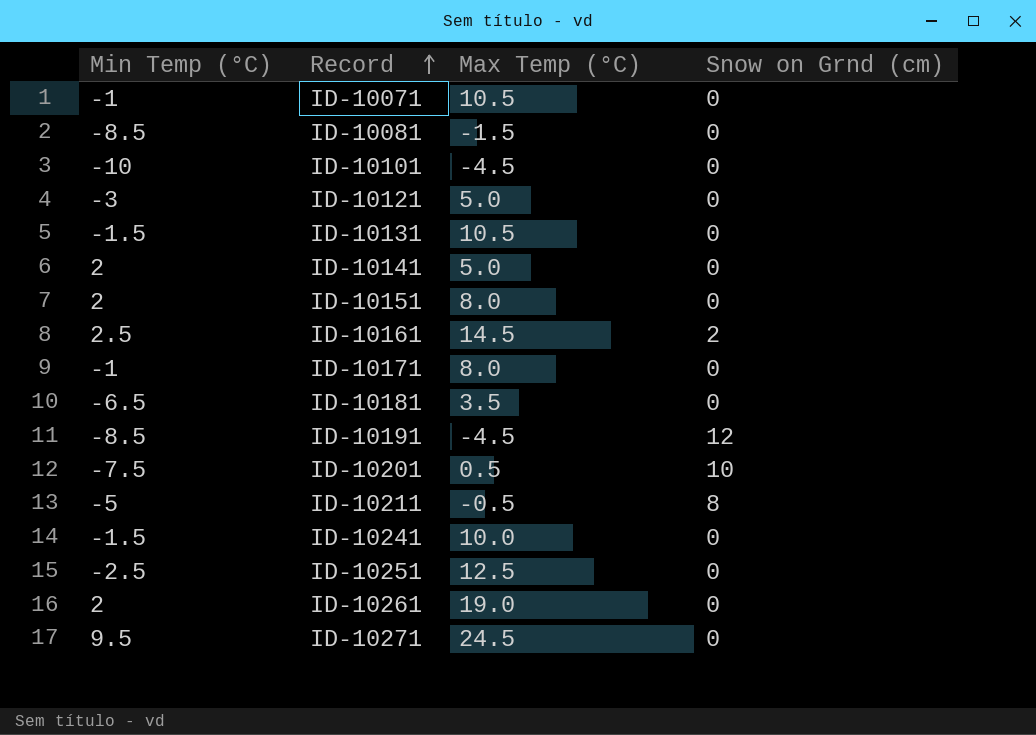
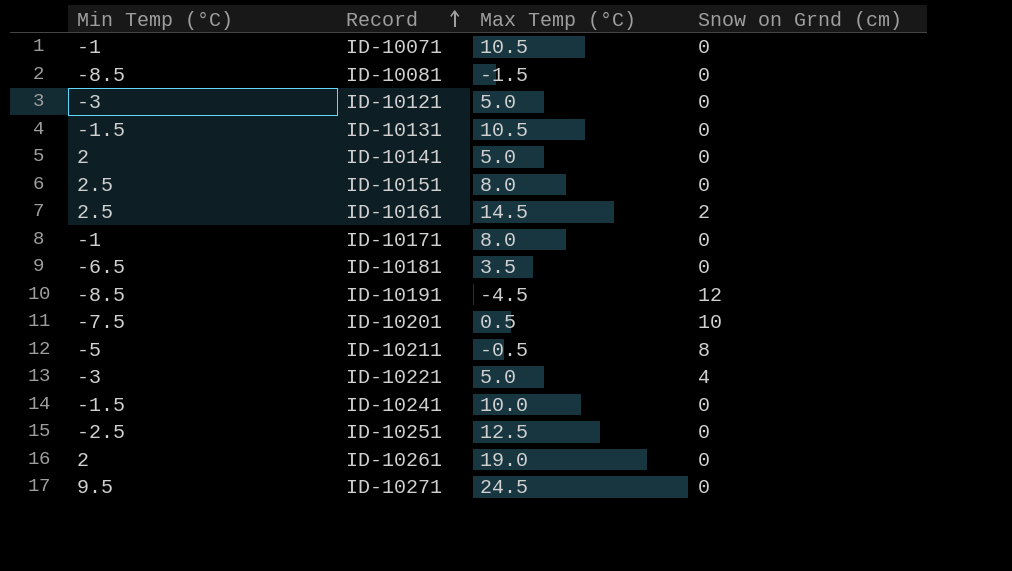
row ID-10101: -10 | -4.5 | 0 -> none
ID-10151 | Min Temp (°C): 2 -> 2.5
row ID-10221: none -> -3 | 5.0 | 4

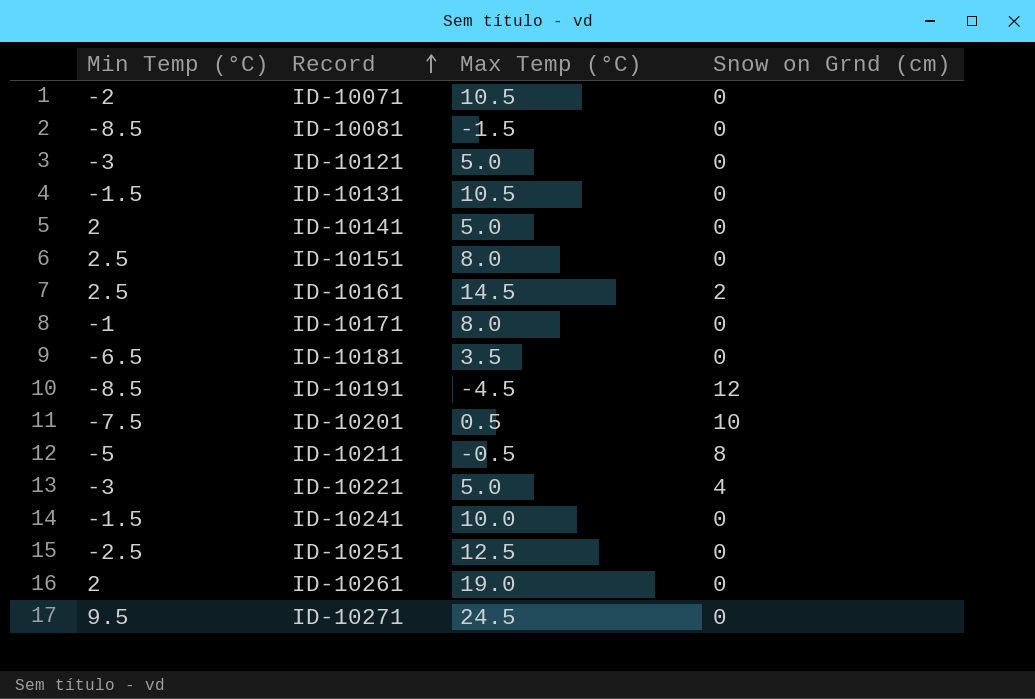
ID-10071 | Min Temp (°C): -1 -> -2

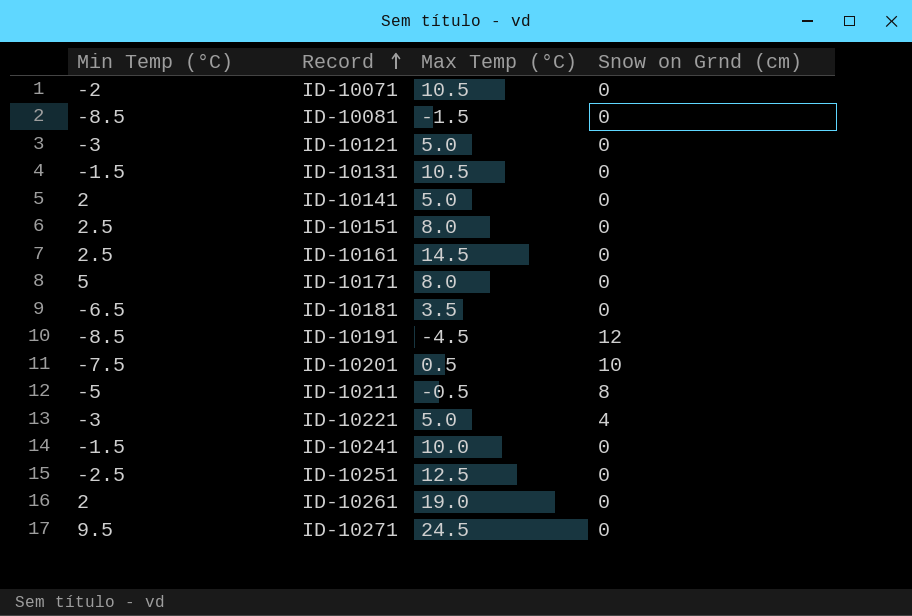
ID-10161 | Snow on Grnd (cm): 2 -> 0
ID-10171 | Min Temp (°C): -1 -> 5

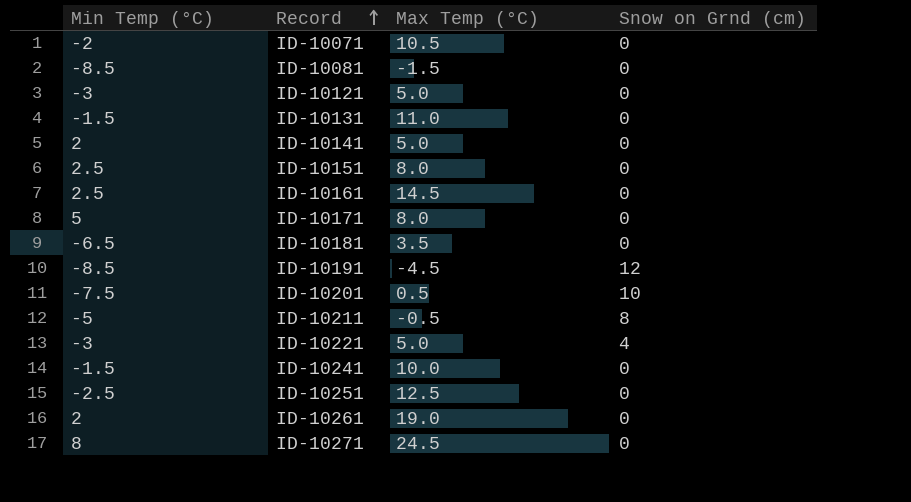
ID-10131 | Max Temp (°C): 10.5 -> 11.0
ID-10271 | Min Temp (°C): 9.5 -> 8

